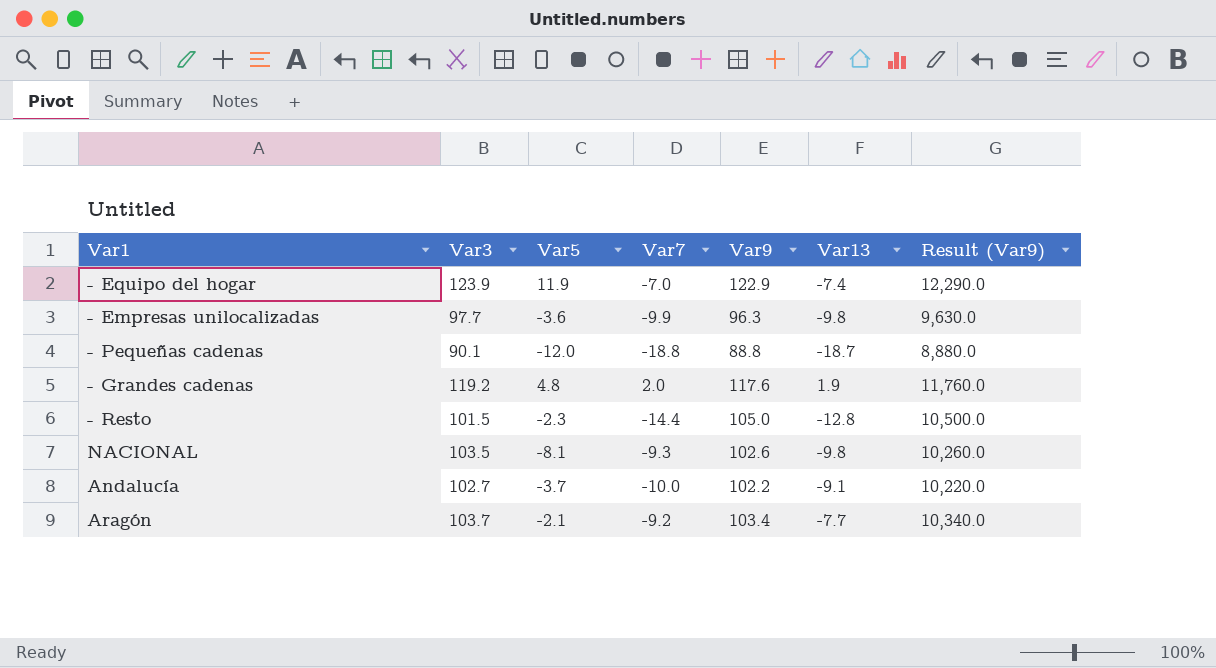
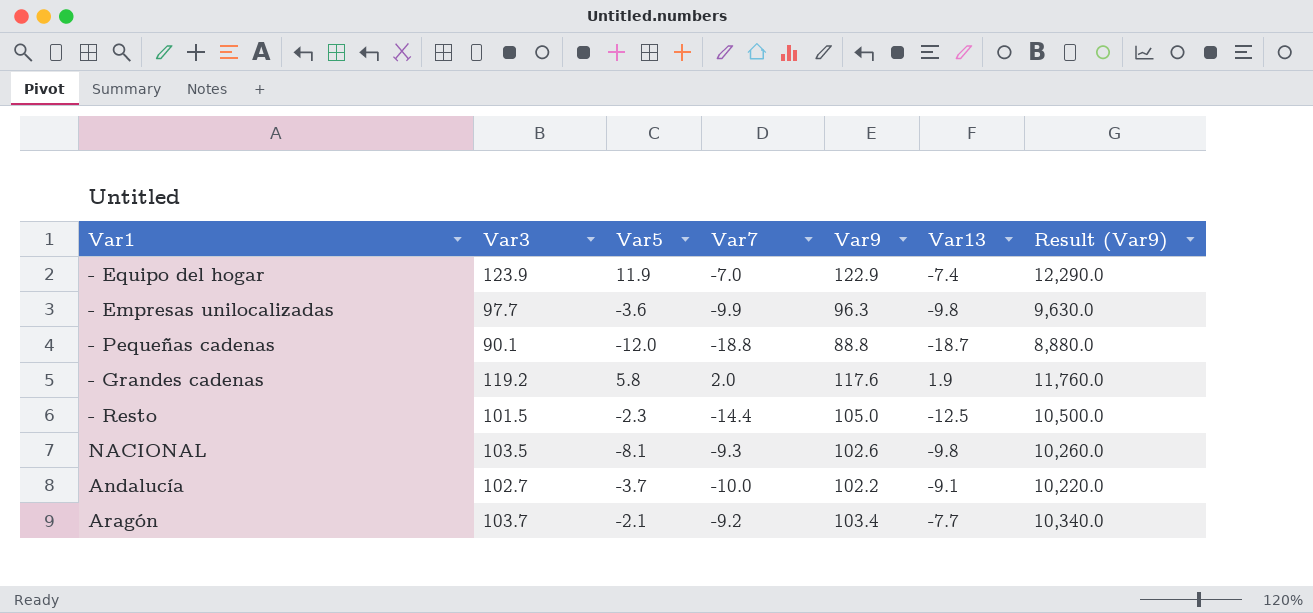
- Grandes cadenas | Var5: 4.8 -> 5.8
- Resto | Var13: -12.8 -> -12.5

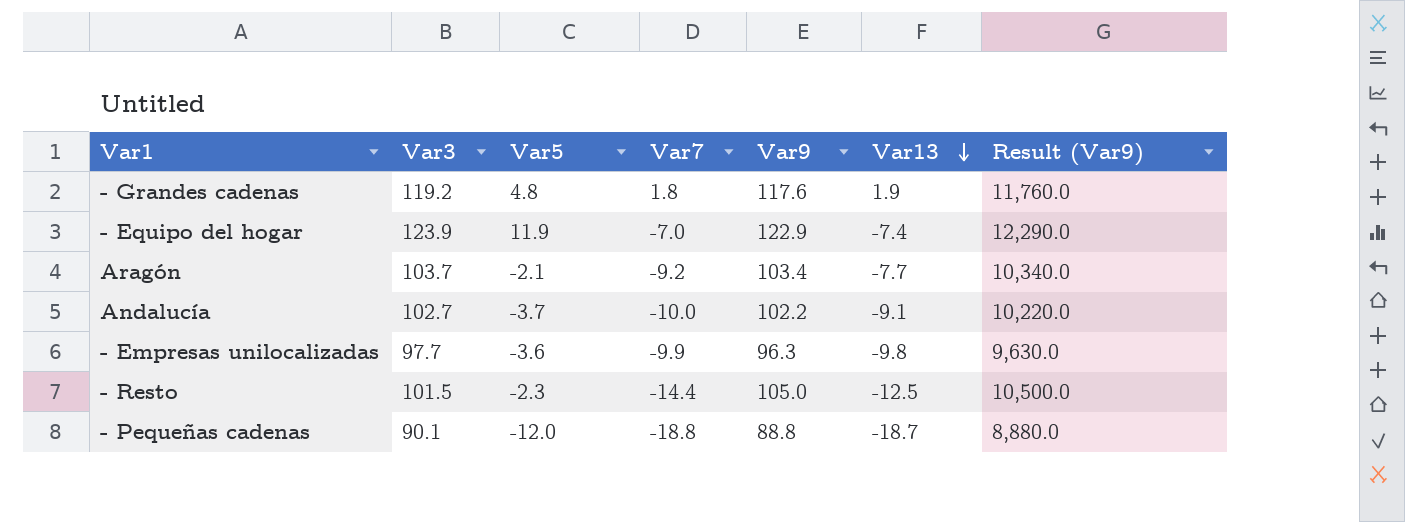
row order: none -> Var13 descending
row NACIONAL: 103.5 | -8.1 | -9.3 | 102.6 | -9.8 | 10,260.0 -> none
- Grandes cadenas | Var5: 5.8 -> 4.8
- Grandes cadenas | Var7: 2.0 -> 1.8

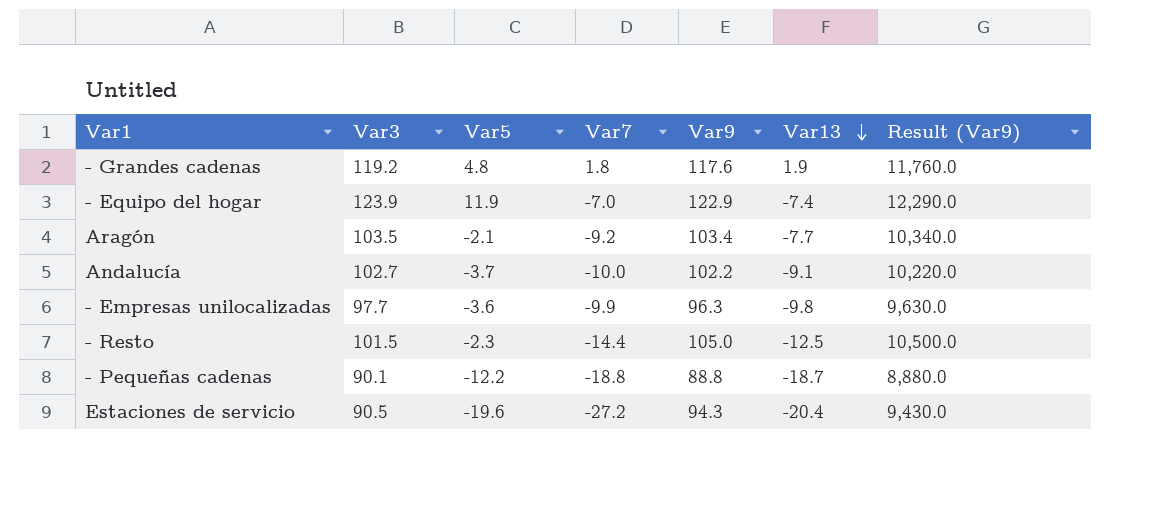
Aragón | Var3: 103.7 -> 103.5
- Pequeñas cadenas | Var5: -12.0 -> -12.2
row Estaciones de servicio: none -> 90.5 | -19.6 | -27.2 | 94.3 | -20.4 | 9,430.0

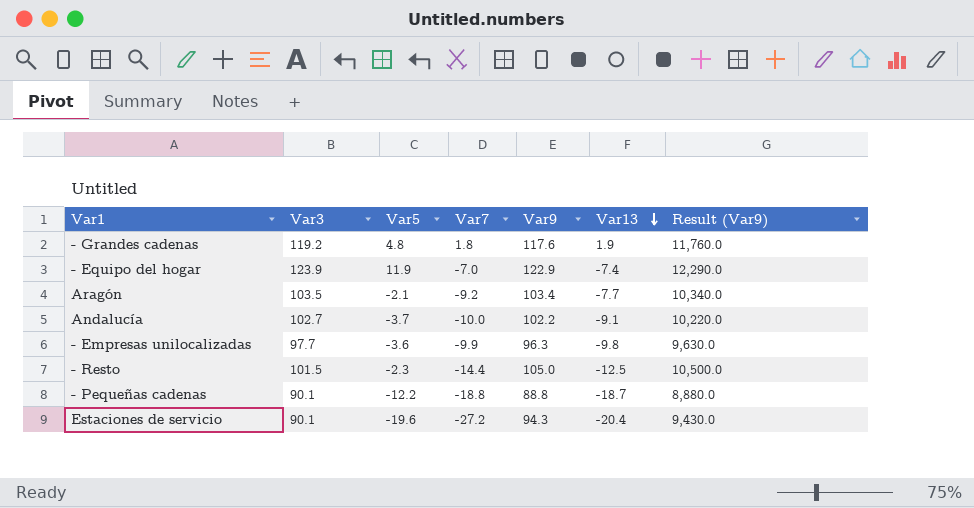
Estaciones de servicio | Var3: 90.5 -> 90.1

